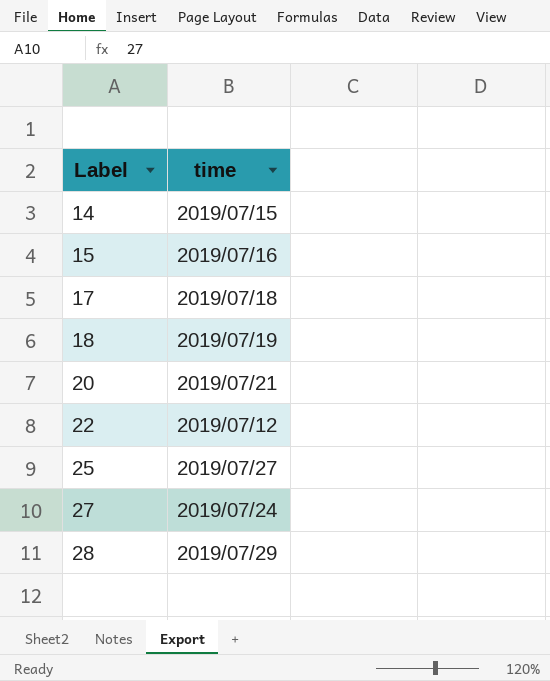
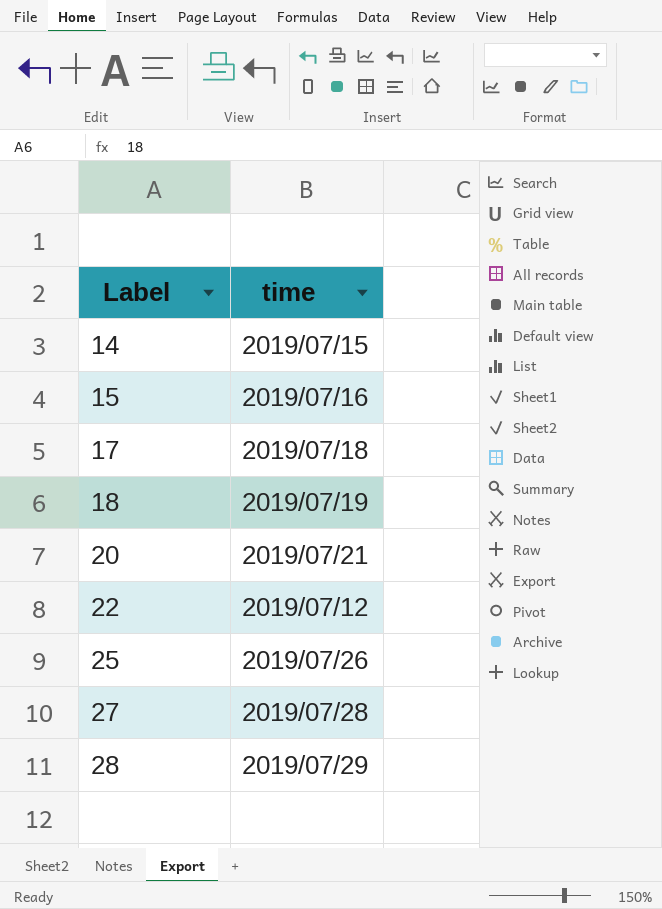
25 | time: 2019/07/27 -> 2019/07/26
27 | time: 2019/07/24 -> 2019/07/28

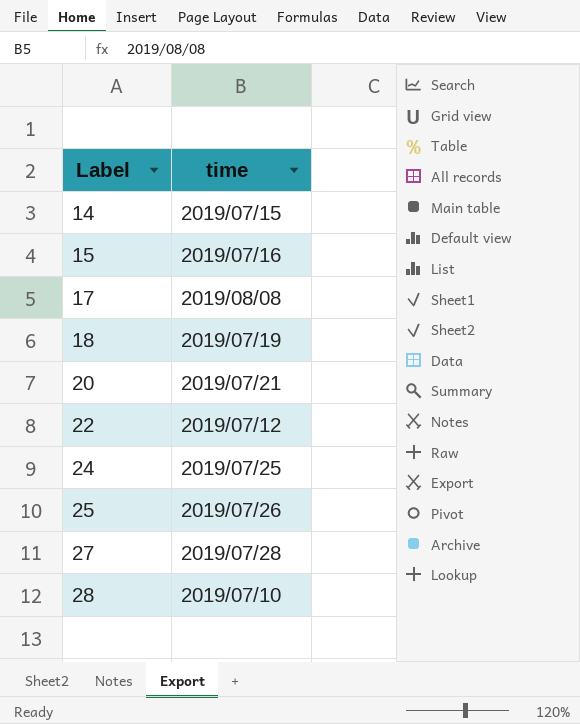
17 | time: 2019/07/18 -> 2019/08/08
row 24: none -> 2019/07/25
28 | time: 2019/07/29 -> 2019/07/10

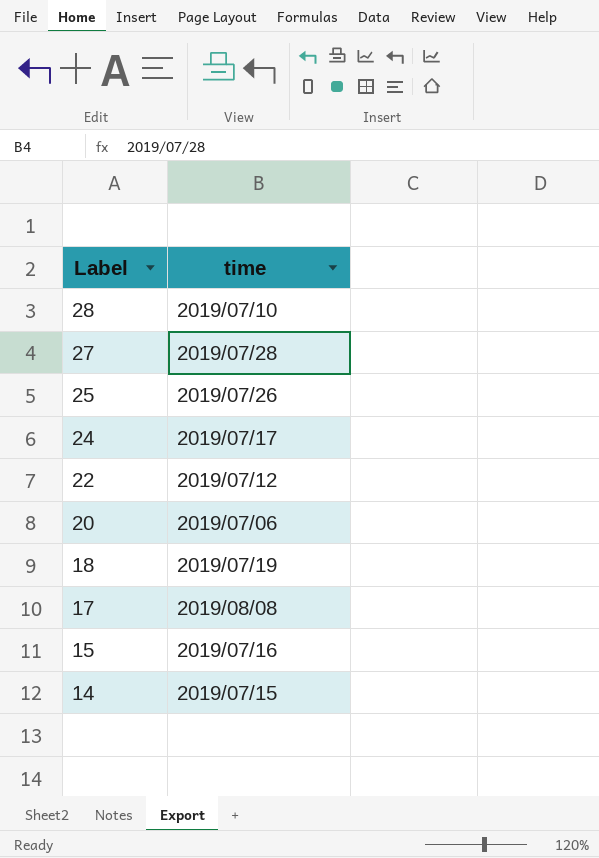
row order: Label ascending -> Label descending
24 | time: 2019/07/25 -> 2019/07/17
20 | time: 2019/07/21 -> 2019/07/06

